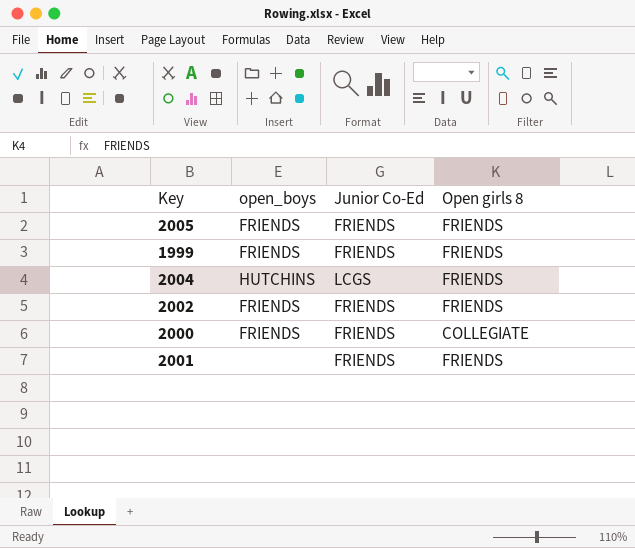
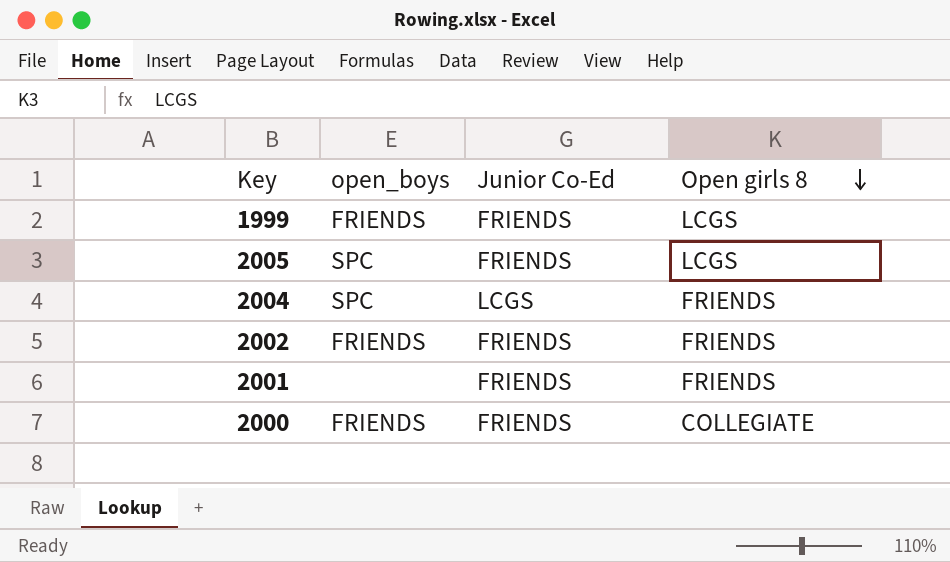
row order: none -> Open girls 8 descending
1999 | Open girls 8: FRIENDS -> LCGS
2005 | open_boys: FRIENDS -> SPC
2005 | Open girls 8: FRIENDS -> LCGS
2004 | open_boys: HUTCHINS -> SPC

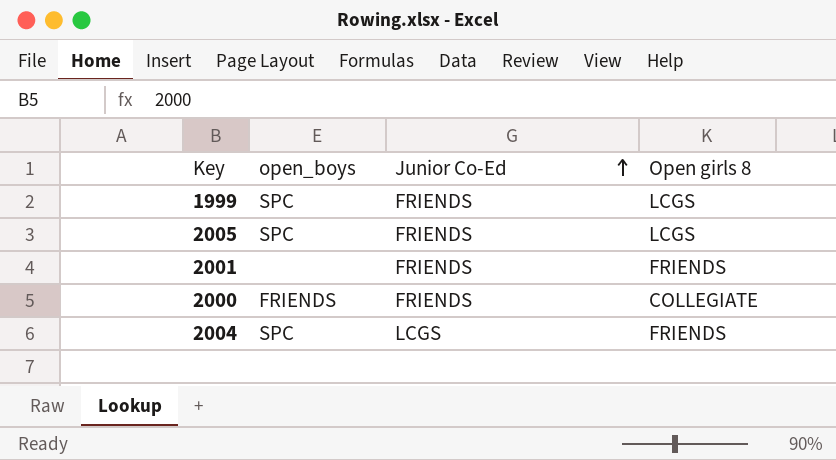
row order: Open girls 8 descending -> Junior Co-Ed ascending
row 2002: FRIENDS | FRIENDS | FRIENDS -> none
1999 | open_boys: FRIENDS -> SPC

